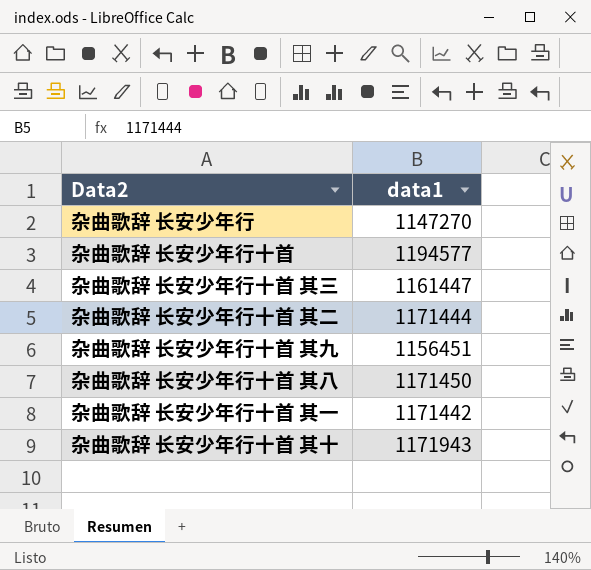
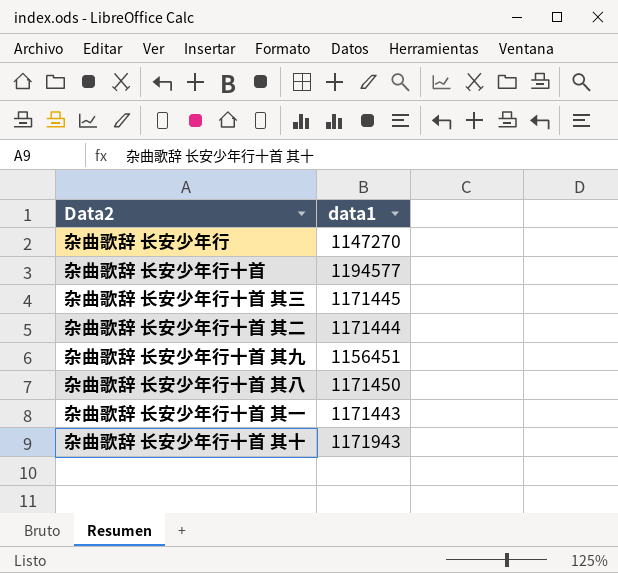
杂曲歌辞 长安少年行十首 其三 | data1: 1161447 -> 1171445
杂曲歌辞 长安少年行十首 其一 | data1: 1171442 -> 1171443

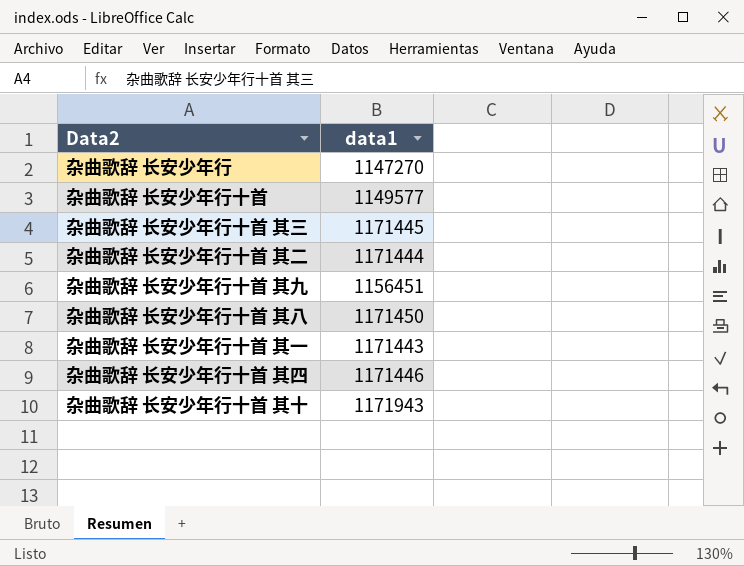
杂曲歌辞 长安少年行十首 | data1: 1194577 -> 1149577
row 杂曲歌辞 长安少年行十首 其四: none -> 1171446

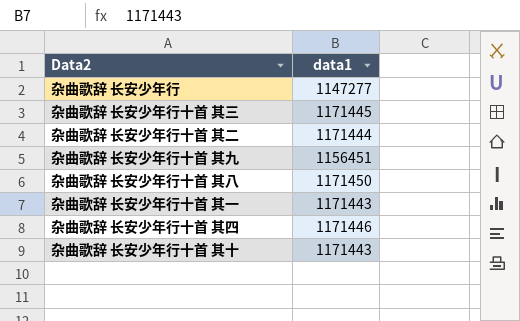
row 杂曲歌辞 长安少年行十首: 1149577 -> none
杂曲歌辞 长安少年行 | data1: 1147270 -> 1147277
杂曲歌辞 长安少年行十首 其十 | data1: 1171943 -> 1171443

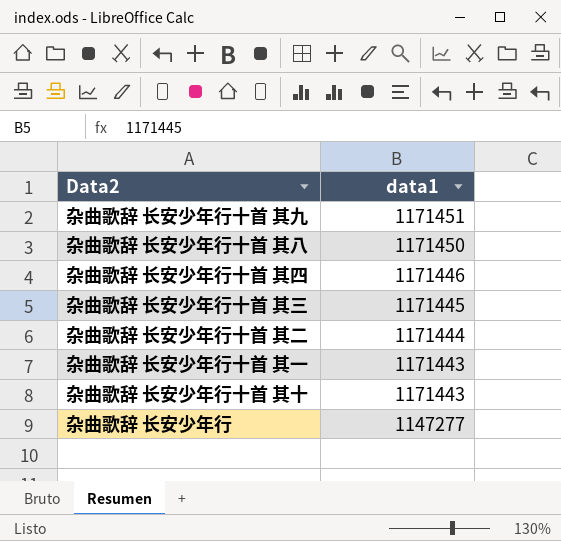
row order: none -> data1 descending
杂曲歌辞 长安少年行十首 其九 | data1: 1156451 -> 1171451

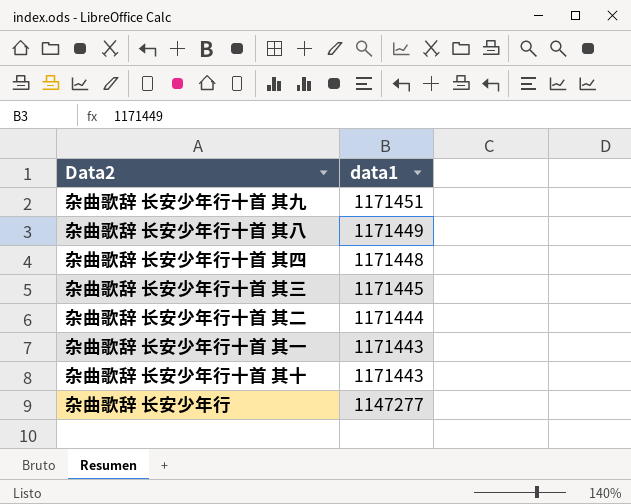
杂曲歌辞 长安少年行十首 其八 | data1: 1171450 -> 1171449
杂曲歌辞 长安少年行十首 其四 | data1: 1171446 -> 1171448

